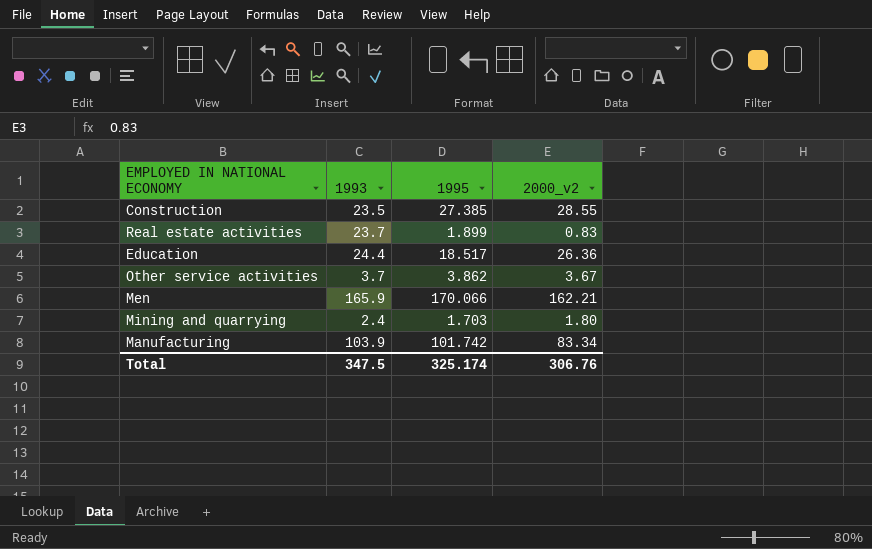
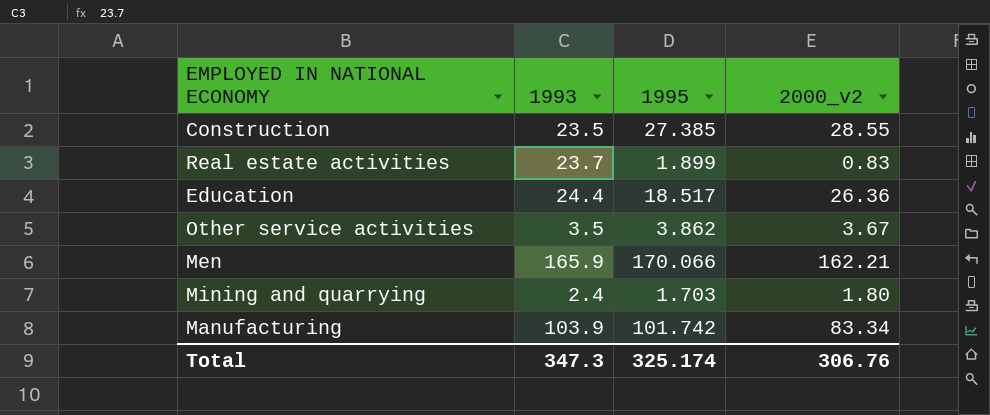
Other service activities | 1993: 3.7 -> 3.5
Total | 1993: 347.5 -> 347.3

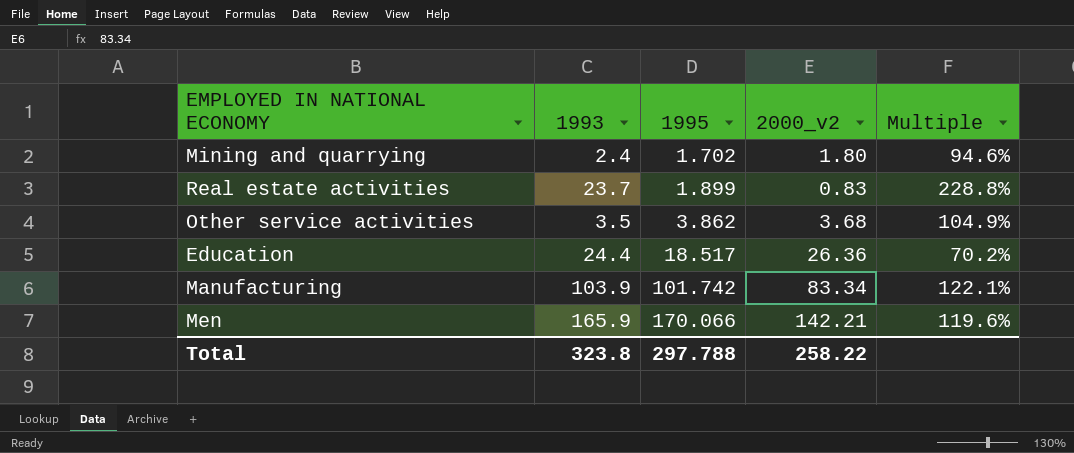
row order: none -> 1995 ascending
column Multiple | formula: none -> [1995] / [2000_v2]
row Construction: 23.5 | 27.385 | 28.55 -> none
Mining and quarrying | 1995: 1.703 -> 1.702
Other service activities | 2000_v2: 3.67 -> 3.68
Men | 2000_v2: 162.21 -> 142.21
Total | 1993: 347.3 -> 323.8
Total | 1995: 325.174 -> 297.788
Total | 2000_v2: 306.76 -> 258.22

